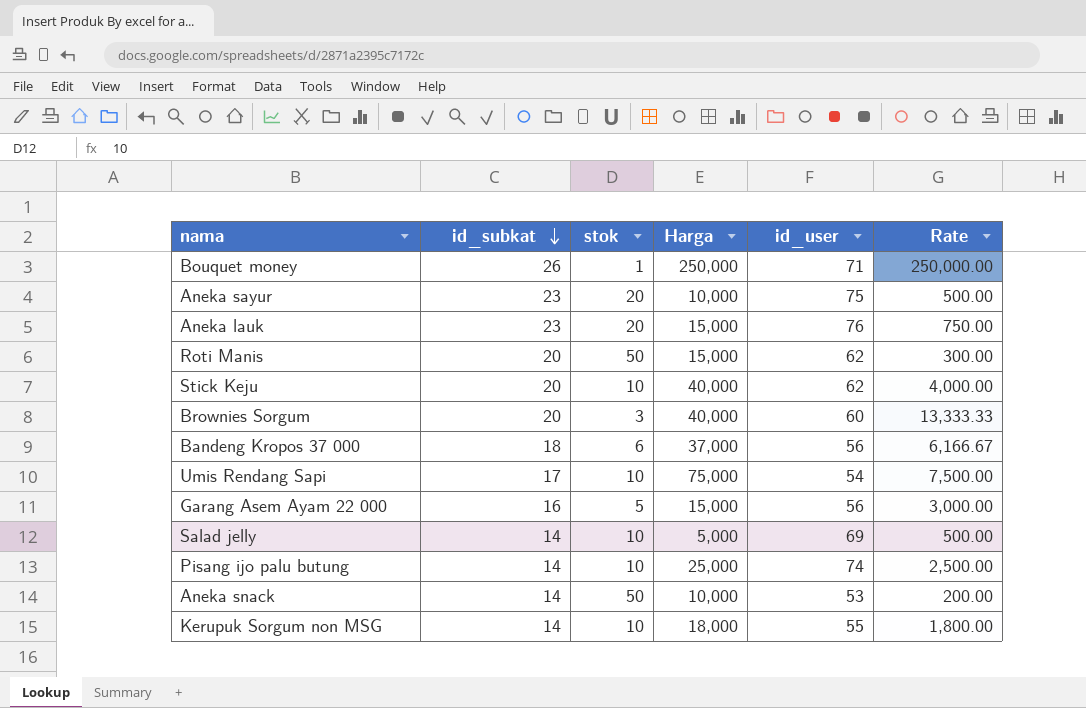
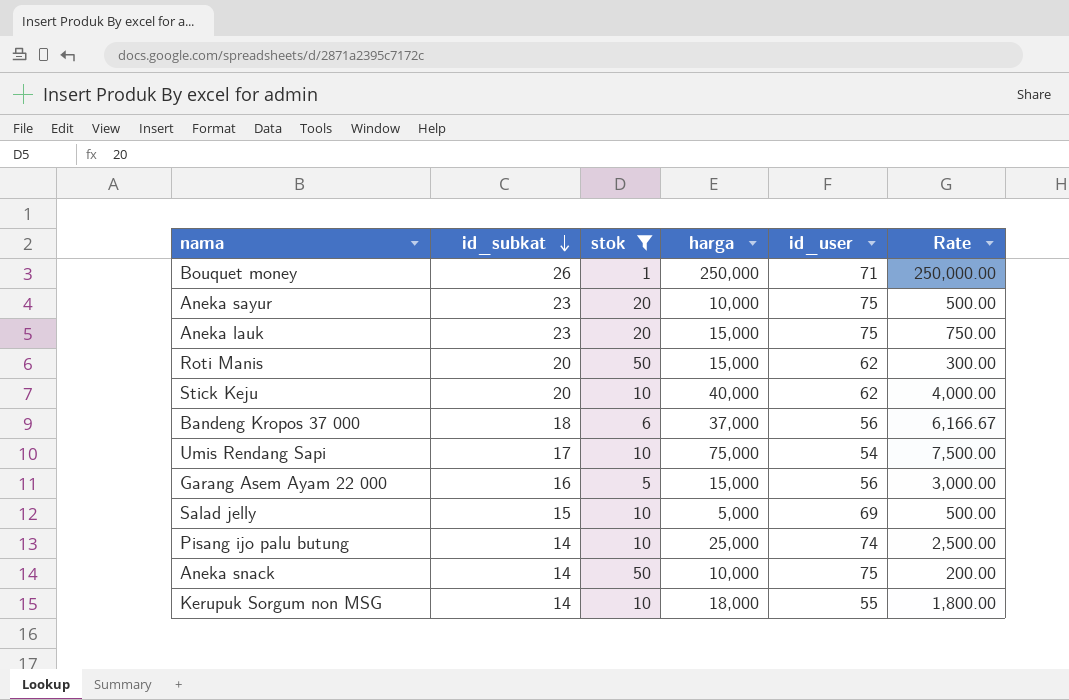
filter: none -> stok != 3
column name: Harga -> harga
Aneka lauk | id_user: 76 -> 75
Salad jelly | id_subkat: 14 -> 15
Aneka snack | id_user: 53 -> 75

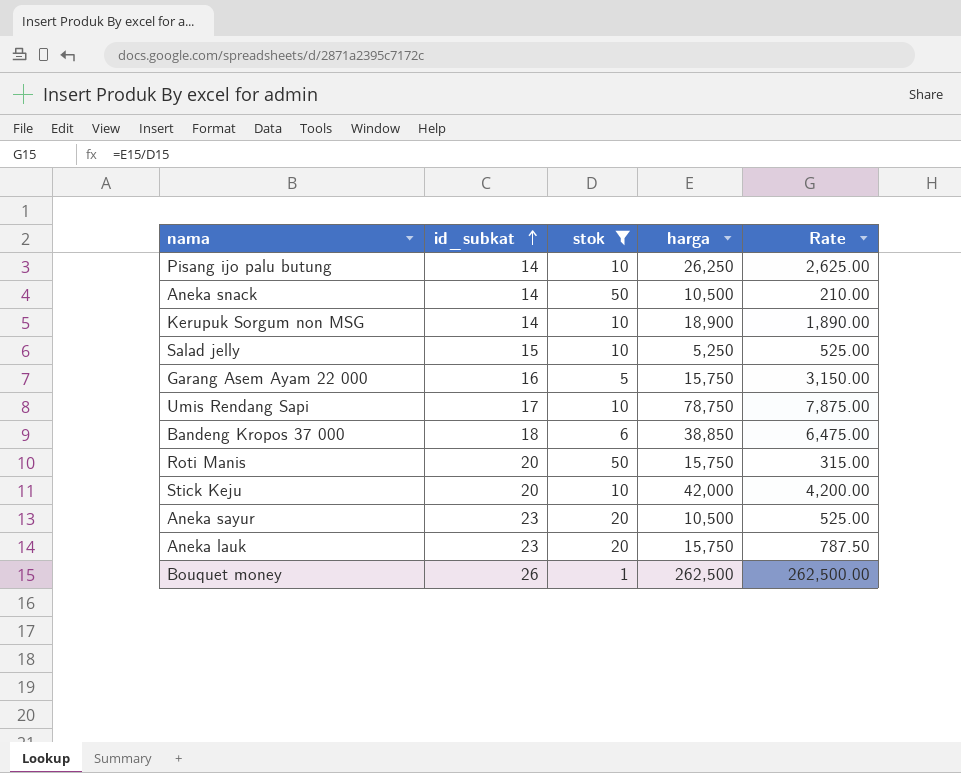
row order: id_subkat descending -> id_subkat ascending
column id_user | position: 5 -> none
Pisang ijo palu butung | harga: 25,000 -> 26,250
Pisang ijo palu butung | Rate: 2,500.00 -> 2,625.00
Aneka snack | harga: 10,000 -> 10,500
Aneka snack | Rate: 200.00 -> 210.00
Kerupuk Sorgum non MSG | harga: 18,000 -> 18,900
Kerupuk Sorgum non MSG | Rate: 1,800.00 -> 1,890.00
Salad jelly | harga: 5,000 -> 5,250
Salad jelly | Rate: 500.00 -> 525.00
Garang Asem Ayam 22 000 | harga: 15,000 -> 15,750
Garang Asem Ayam 22 000 | Rate: 3,000.00 -> 3,150.00
Umis Rendang Sapi | harga: 75,000 -> 78,750
Umis Rendang Sapi | Rate: 7,500.00 -> 7,875.00
Bandeng Kropos 37 000 | harga: 37,000 -> 38,850
Bandeng Kropos 37 000 | Rate: 6,166.67 -> 6,475.00
Roti Manis | harga: 15,000 -> 15,750
Roti Manis | Rate: 300.00 -> 315.00
Stick Keju | harga: 40,000 -> 42,000
Stick Keju | Rate: 4,000.00 -> 4,200.00
Aneka sayur | harga: 10,000 -> 10,500
Aneka sayur | Rate: 500.00 -> 525.00
Aneka lauk | harga: 15,000 -> 15,750
Aneka lauk | Rate: 750.00 -> 787.50
Bouquet money | harga: 250,000 -> 262,500
Bouquet money | Rate: 250,000.00 -> 262,500.00

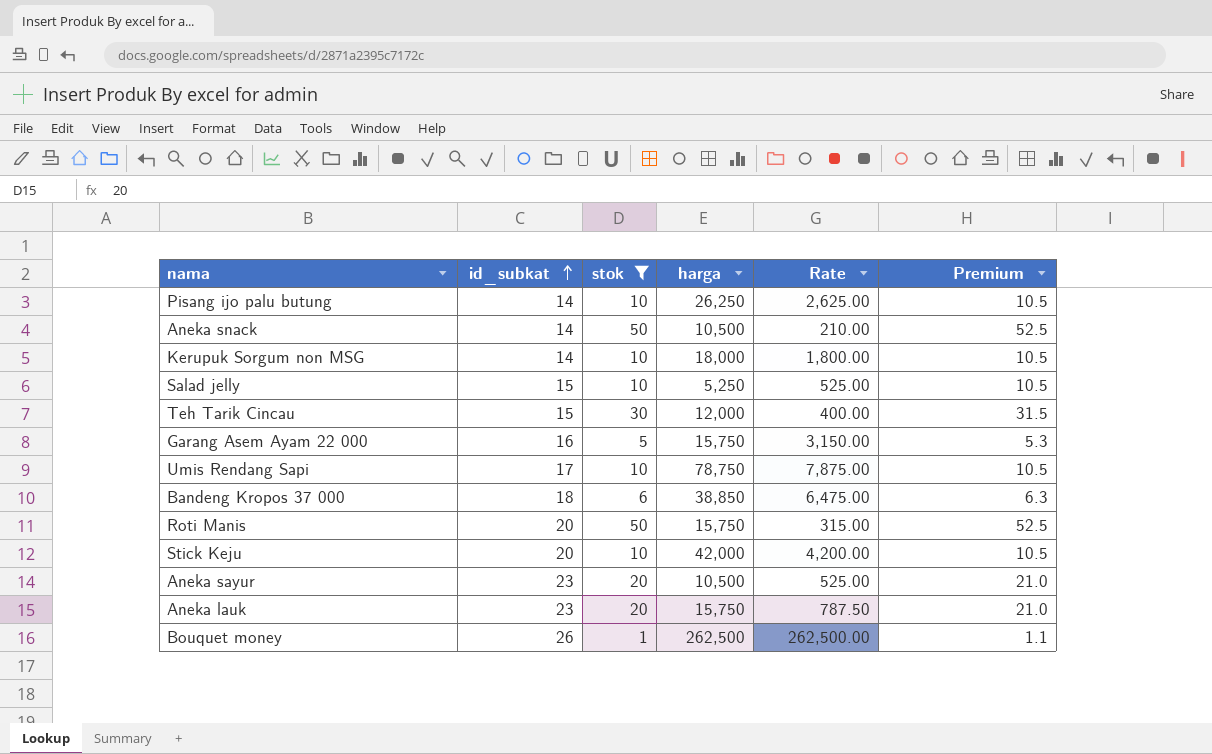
column Premium | formula: none -> [stok] * 1.05
Kerupuk Sorgum non MSG | harga: 18,900 -> 18,000
Kerupuk Sorgum non MSG | Rate: 1,890.00 -> 1,800.00
row Teh Tarik Cincau: none -> 15 | 30 | 12,000 | 400.00 | 31.5

